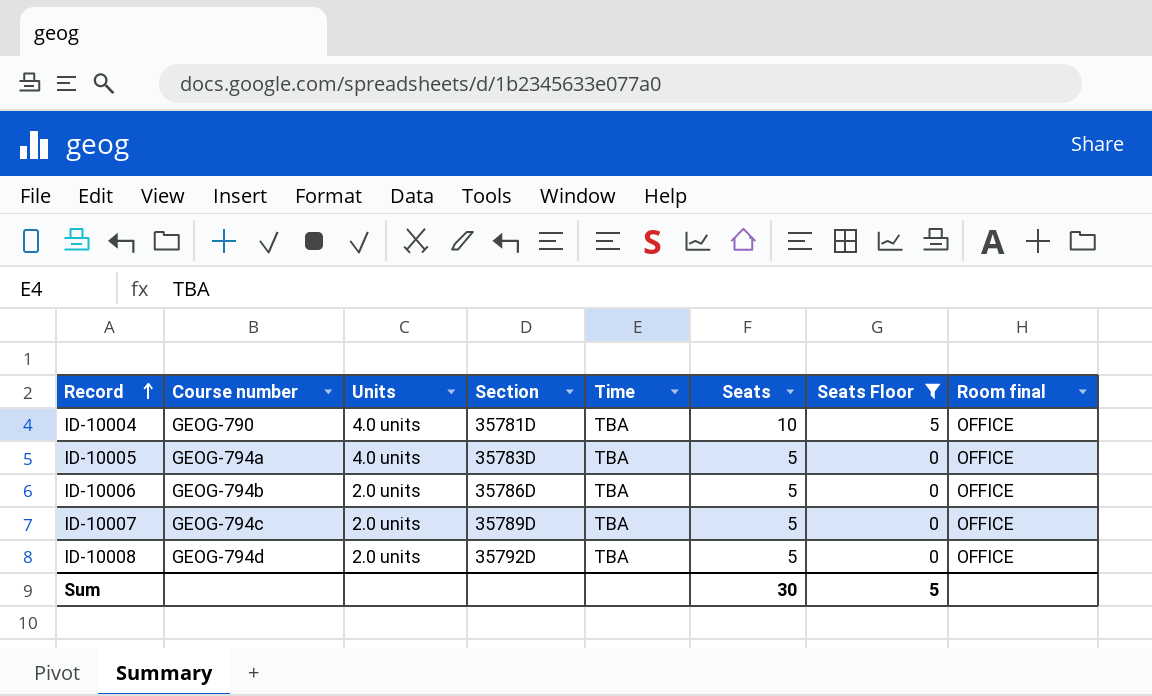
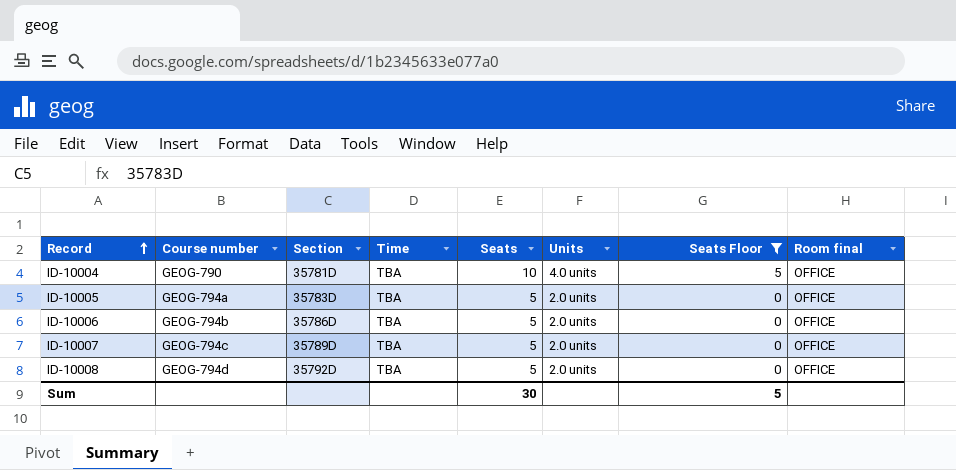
column Units | position: 3 -> 6
ID-10005 | Units: 4.0 units -> 2.0 units

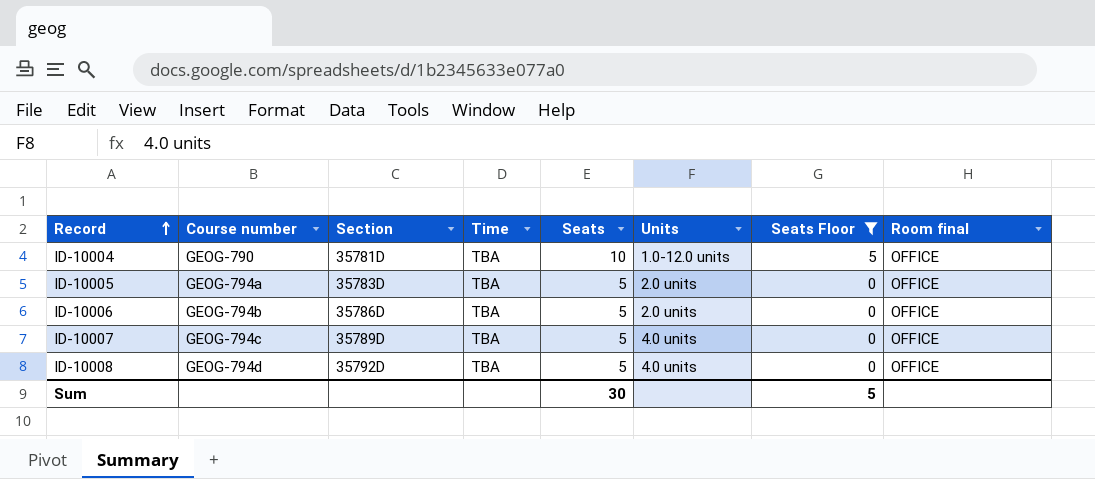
ID-10004 | Units: 4.0 units -> 1.0-12.0 units
ID-10007 | Units: 2.0 units -> 4.0 units
ID-10008 | Units: 2.0 units -> 4.0 units

